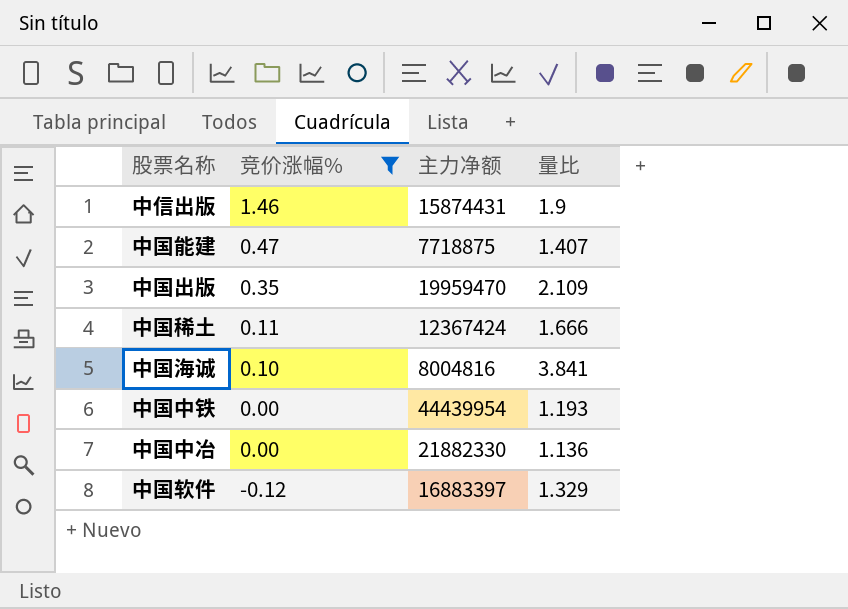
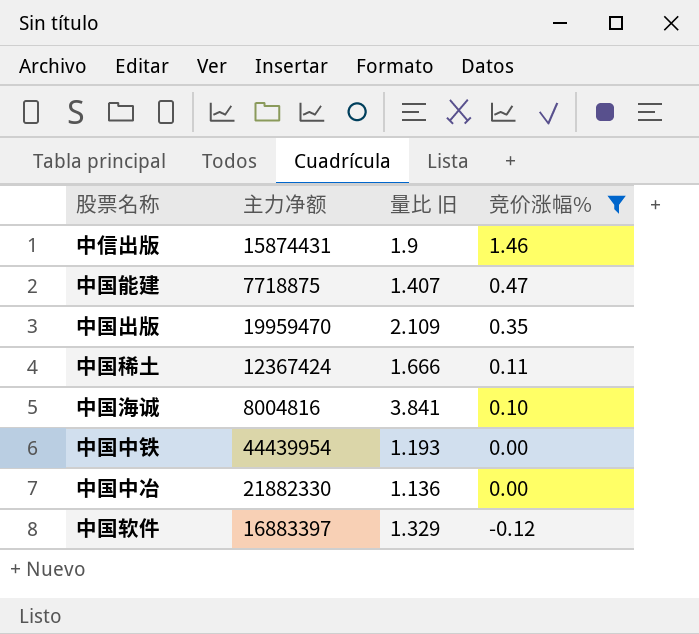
column name: 量比 -> 量比 旧
column 竞价涨幅% | position: 2 -> 4

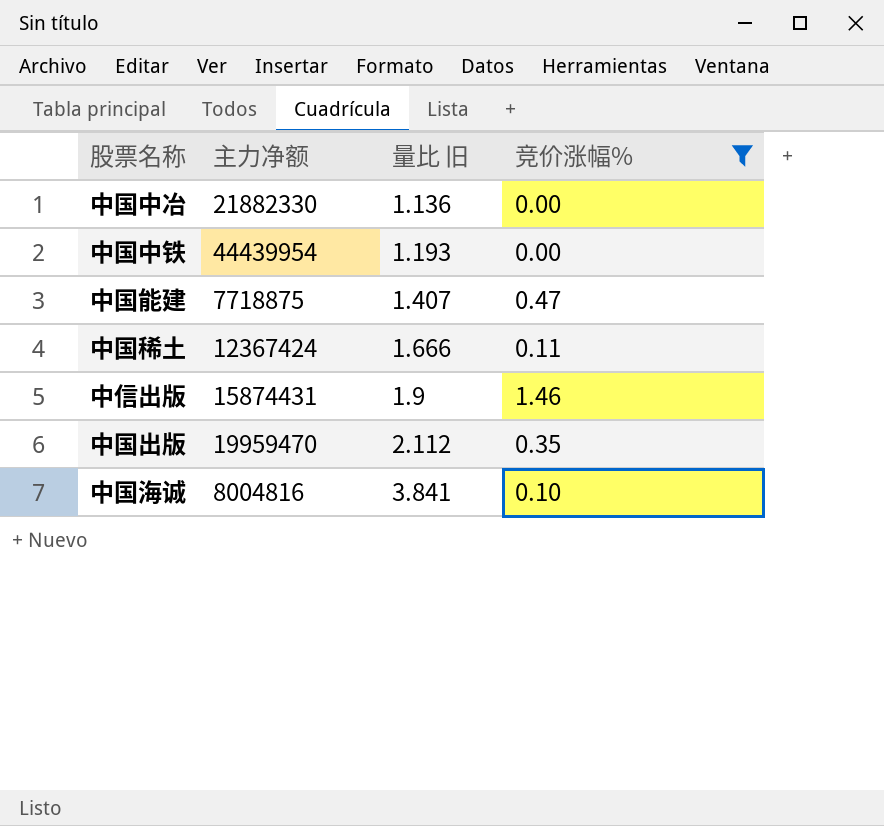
row order: 竞价涨幅% descending -> 量比 旧 ascending
row 中国软件: 16883397 | 1.329 | -0.12 -> none
中国出版 | 量比 旧: 2.109 -> 2.112

